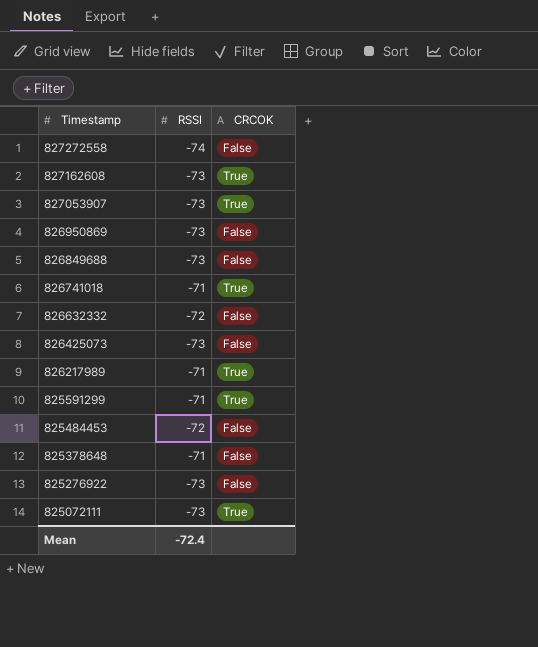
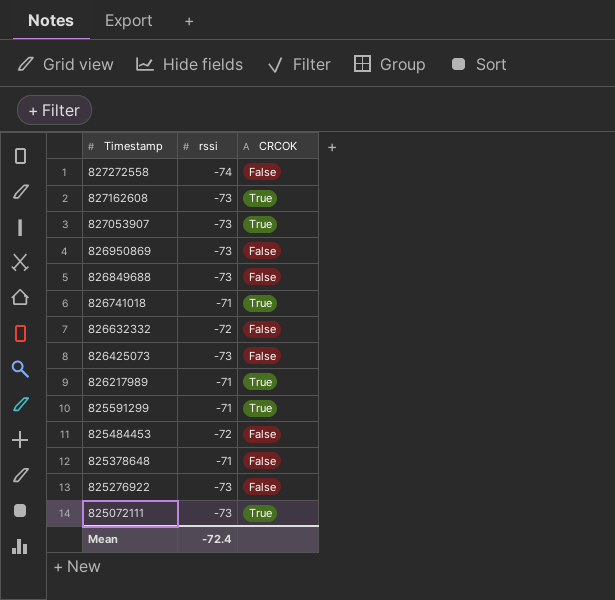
column name: RSSI -> rssi

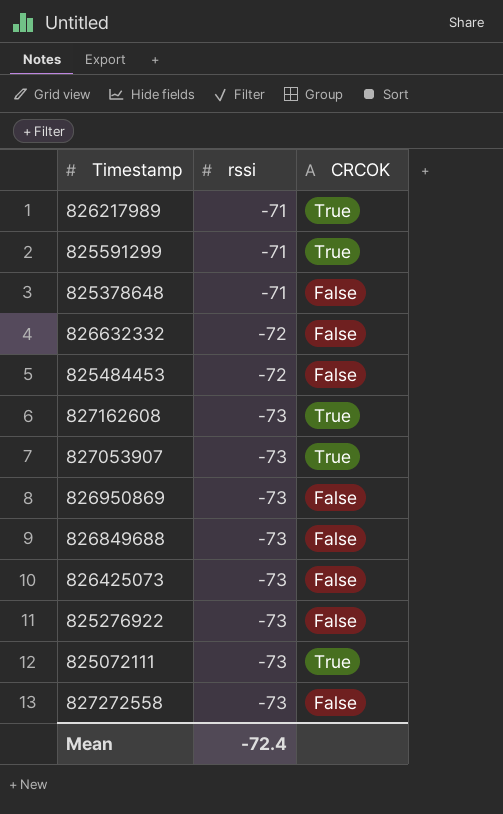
row order: Timestamp descending -> rssi descending
row 826741018: -71 | True -> none
827272558 | rssi: -74 -> -73

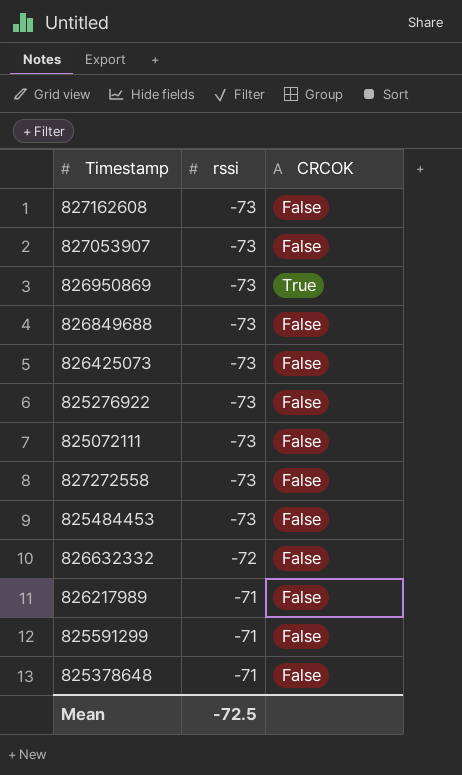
row order: rssi descending -> rssi ascending
827162608 | CRCOK: True -> False
827053907 | CRCOK: True -> False
826950869 | CRCOK: False -> True
825072111 | CRCOK: True -> False
825484453 | rssi: -72 -> -73
826217989 | CRCOK: True -> False
825591299 | CRCOK: True -> False
Mean | rssi: -72.4 -> -72.5

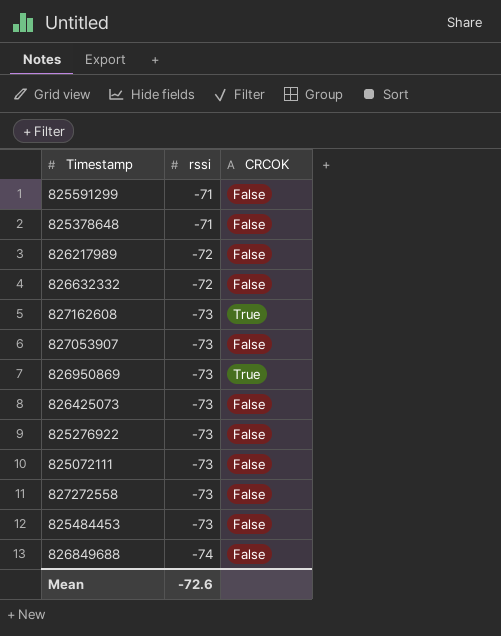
row order: rssi ascending -> rssi descending
826217989 | rssi: -71 -> -72
827162608 | CRCOK: False -> True
826849688 | rssi: -73 -> -74
Mean | rssi: -72.5 -> -72.6

